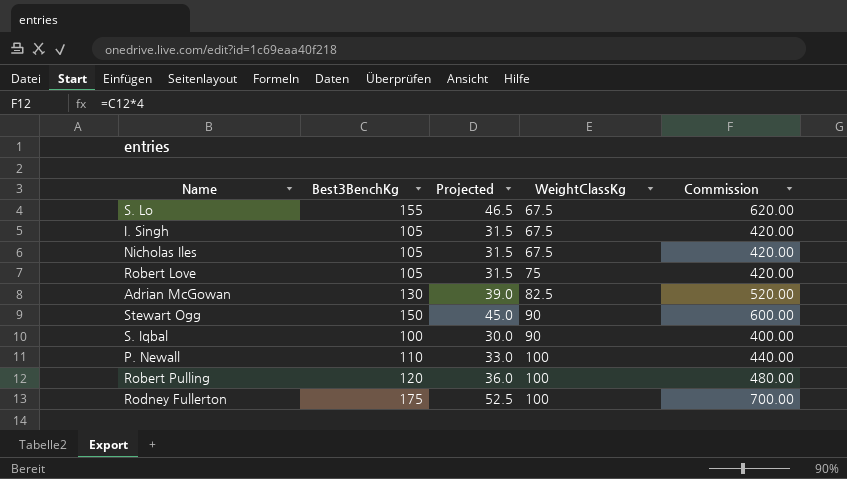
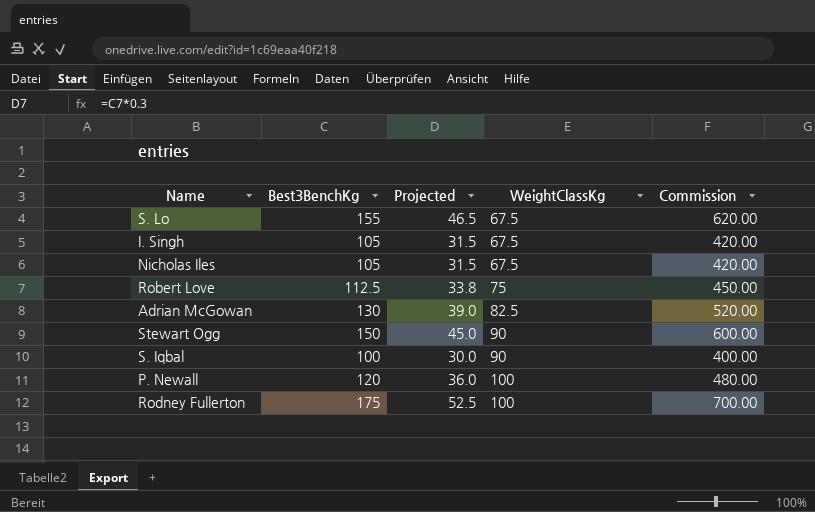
row Robert Pulling: 120 | 36.0 | 100 | 480.00 -> none
Robert Love | Best3BenchKg: 105 -> 112.5
Robert Love | Projected: 31.5 -> 33.8
Robert Love | Commission: 420.00 -> 450.00
P. Newall | Best3BenchKg: 110 -> 120
P. Newall | Projected: 33.0 -> 36.0
P. Newall | Commission: 440.00 -> 480.00

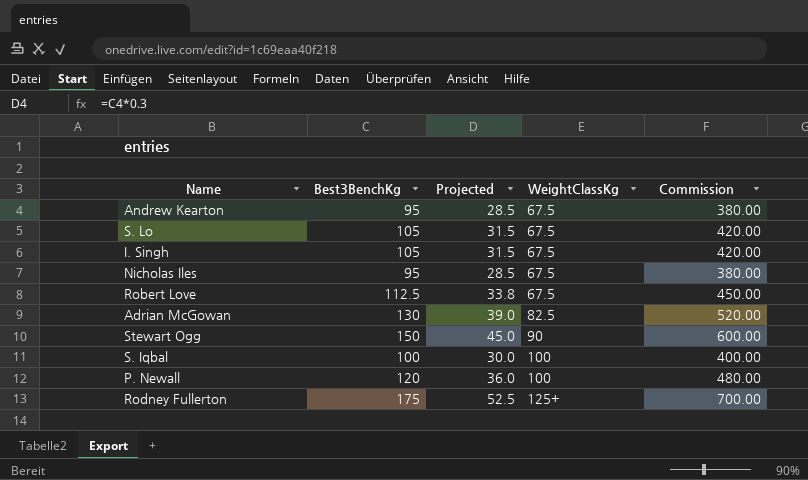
row Andrew Kearton: none -> 95 | 28.5 | 67.5 | 380.00
S. Lo | Best3BenchKg: 155 -> 105
S. Lo | Projected: 46.5 -> 31.5
S. Lo | Commission: 620.00 -> 420.00
Nicholas Iles | Best3BenchKg: 105 -> 95
Nicholas Iles | Projected: 31.5 -> 28.5
Nicholas Iles | Commission: 420.00 -> 380.00
Robert Love | WeightClassKg: 75 -> 67.5
S. Iqbal | WeightClassKg: 90 -> 100
Rodney Fullerton | WeightClassKg: 100 -> 125+

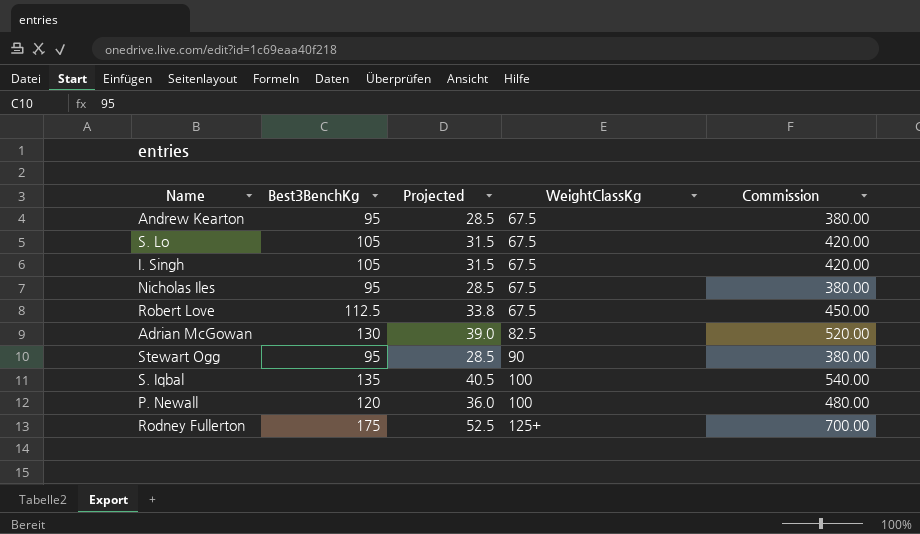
Stewart Ogg | Best3BenchKg: 150 -> 95
Stewart Ogg | Projected: 45.0 -> 28.5
Stewart Ogg | Commission: 600.00 -> 380.00
S. Iqbal | Best3BenchKg: 100 -> 135
S. Iqbal | Projected: 30.0 -> 40.5
S. Iqbal | Commission: 400.00 -> 540.00

